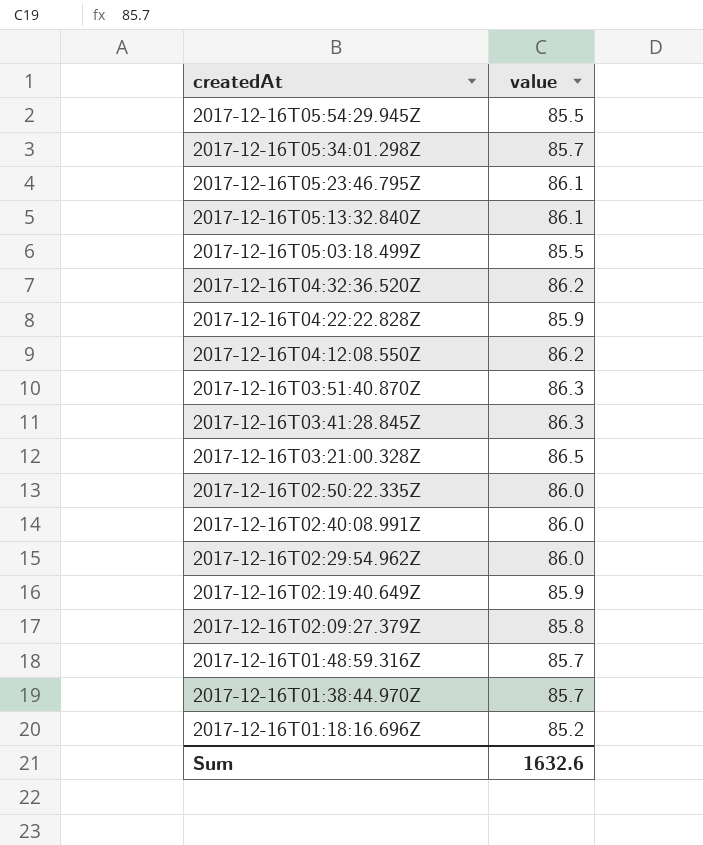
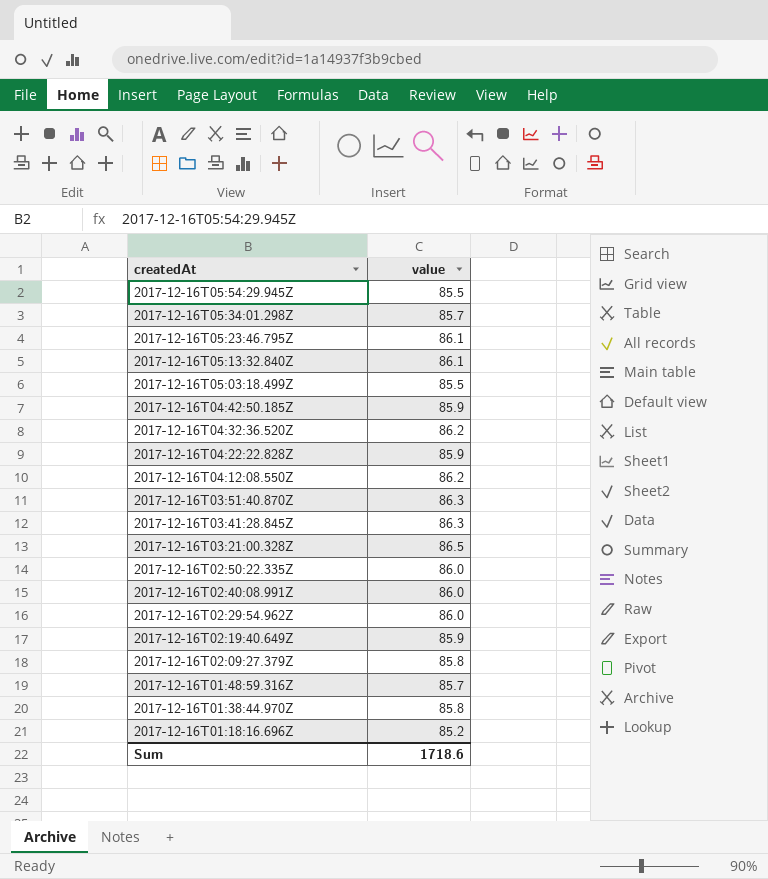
row 2017-12-16T04:42:50.185Z: none -> 85.9
2017-12-16T01:38:44.970Z | value: 85.7 -> 85.8
Sum | value: 1632.6 -> 1718.6

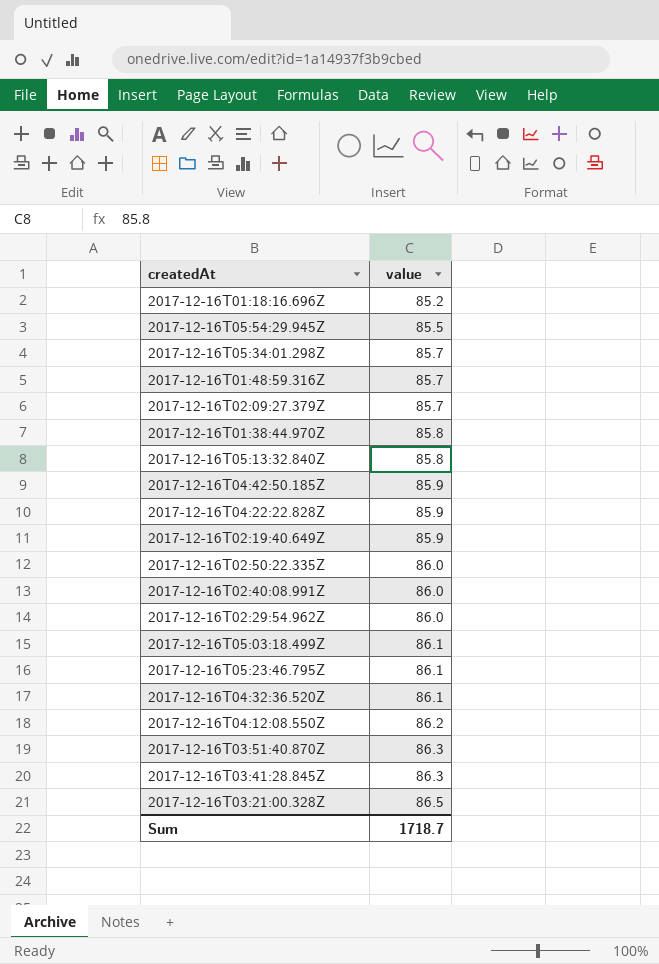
row order: createdAt descending -> value ascending
2017-12-16T02:09:27.379Z | value: 85.8 -> 85.7
2017-12-16T05:13:32.840Z | value: 86.1 -> 85.8
2017-12-16T05:03:18.499Z | value: 85.5 -> 86.1
2017-12-16T04:32:36.520Z | value: 86.2 -> 86.1
Sum | value: 1718.6 -> 1718.7

